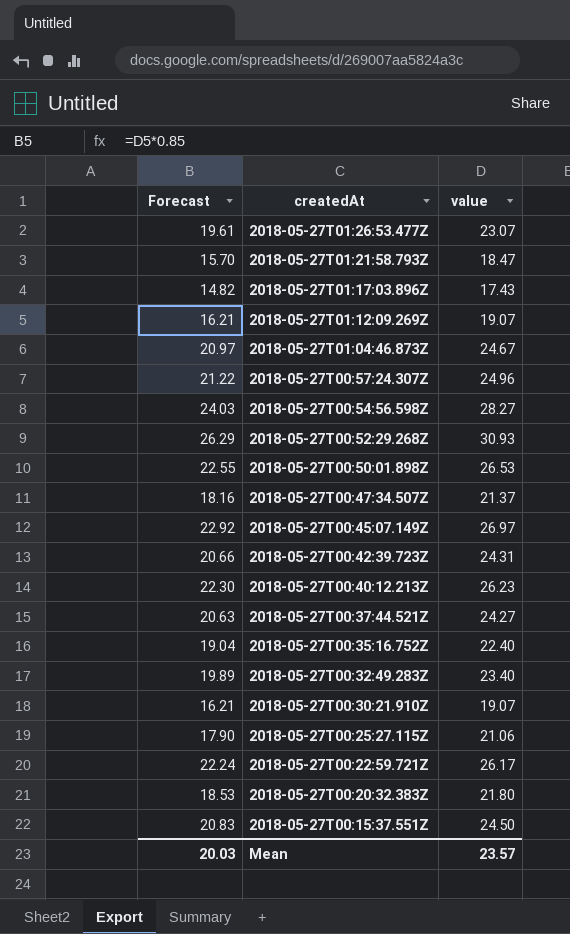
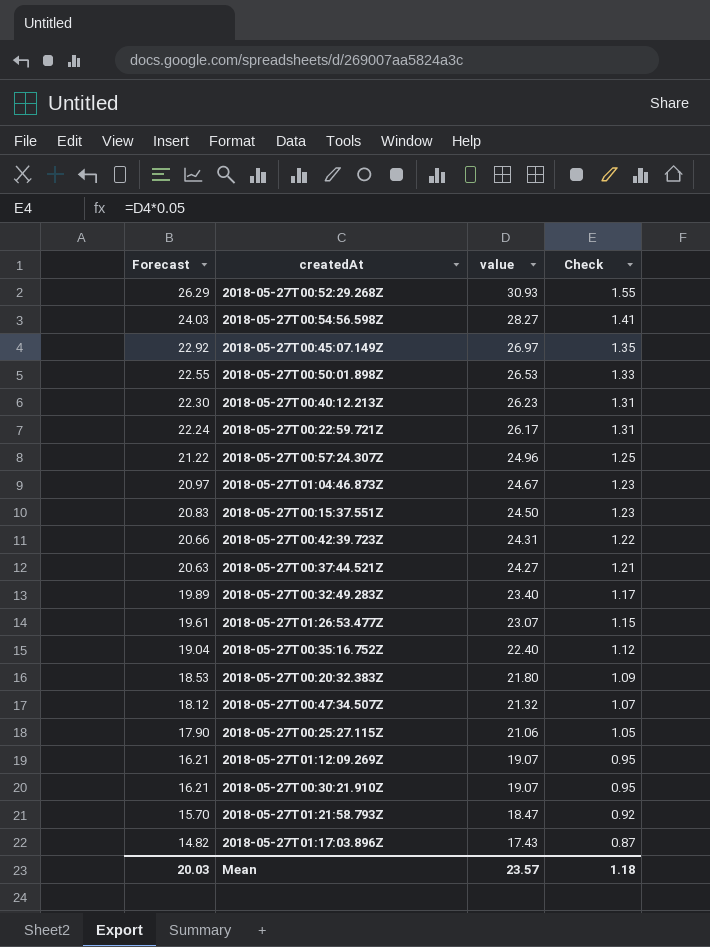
row order: createdAt descending -> Forecast descending
column Check | formula: none -> [value] * 0.05
2018-05-27T00:47:34.507Z | Forecast: 18.16 -> 18.12
2018-05-27T00:47:34.507Z | value: 21.37 -> 21.32

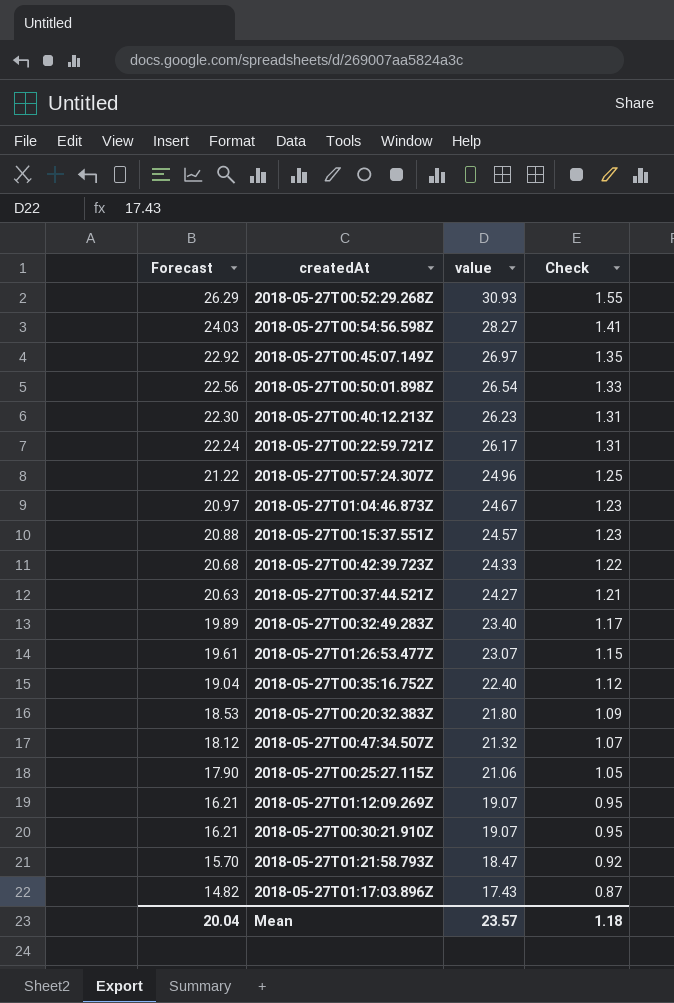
2018-05-27T00:50:01.898Z | Forecast: 22.55 -> 22.56
2018-05-27T00:50:01.898Z | value: 26.53 -> 26.54
2018-05-27T00:15:37.551Z | Forecast: 20.83 -> 20.88
2018-05-27T00:15:37.551Z | value: 24.50 -> 24.57
2018-05-27T00:42:39.723Z | Forecast: 20.66 -> 20.68
2018-05-27T00:42:39.723Z | value: 24.31 -> 24.33
Mean | Forecast: 20.03 -> 20.04

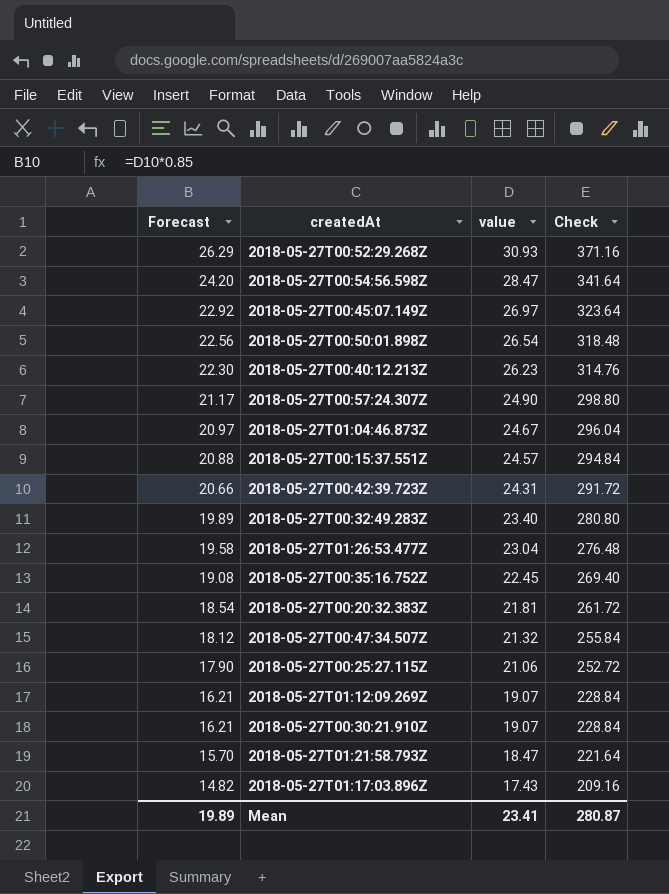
column Check | formula: [value] * 0.05 -> [value] * 12
row 2018-05-27T00:22:59.721Z: 22.24 | 26.17 | 1.31 -> none
row 2018-05-27T00:37:44.521Z: 20.63 | 24.27 | 1.21 -> none
2018-05-27T00:54:56.598Z | Forecast: 24.03 -> 24.20
2018-05-27T00:54:56.598Z | value: 28.27 -> 28.47
2018-05-27T00:57:24.307Z | Forecast: 21.22 -> 21.17
2018-05-27T00:57:24.307Z | value: 24.96 -> 24.90
2018-05-27T00:42:39.723Z | Forecast: 20.68 -> 20.66
2018-05-27T00:42:39.723Z | value: 24.33 -> 24.31
2018-05-27T01:26:53.477Z | Forecast: 19.61 -> 19.58
2018-05-27T01:26:53.477Z | value: 23.07 -> 23.04
2018-05-27T00:35:16.752Z | Forecast: 19.04 -> 19.08
2018-05-27T00:35:16.752Z | value: 22.40 -> 22.45
2018-05-27T00:20:32.383Z | Forecast: 18.53 -> 18.54
2018-05-27T00:20:32.383Z | value: 21.80 -> 21.81
Mean | Forecast: 20.04 -> 19.89
Mean | value: 23.57 -> 23.41
Mean | Check: 1.18 -> 280.87

